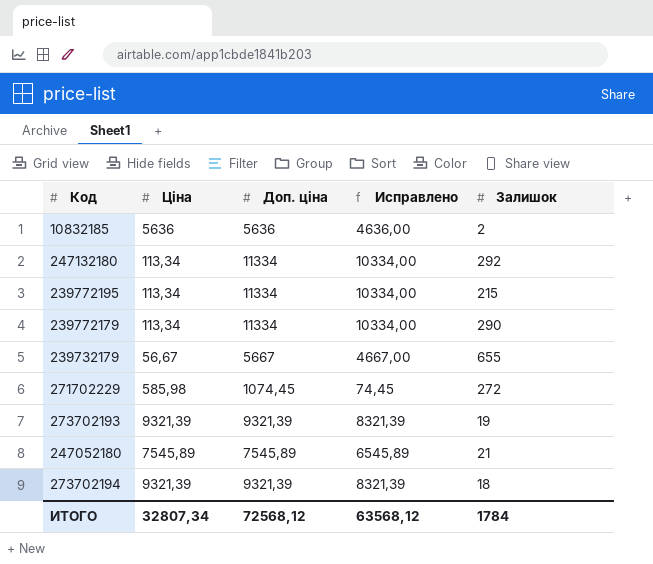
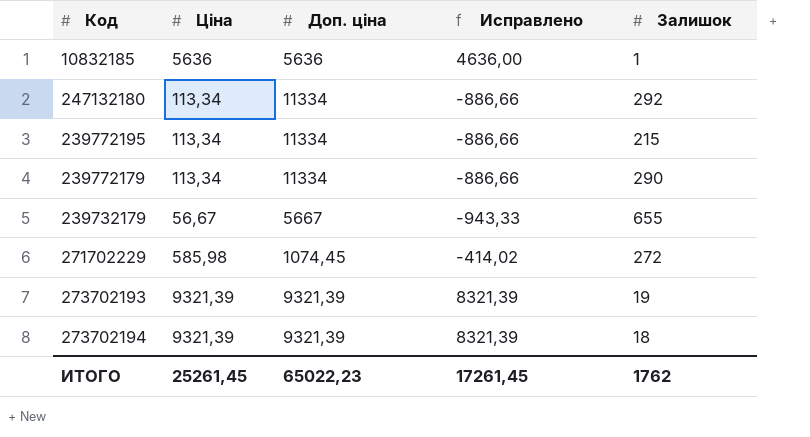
column Исправлено | formula: [Доп. ціна] - 1000 -> [Ціна] - 1000
row 247052180: 7545,89 | 7545,89 | 6545,89 | 21 -> none
10832185 | Залишок: 2 -> 1
ИТОГО | Ціна: 32807,34 -> 25261,45
ИТОГО | Доп. ціна: 72568,12 -> 65022,23
ИТОГО | Исправлено: 63568,12 -> 17261,45
ИТОГО | Залишок: 1784 -> 1762

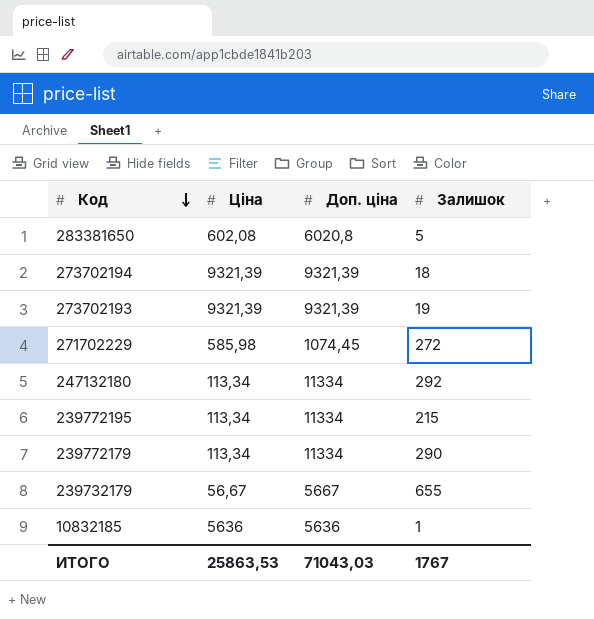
row order: none -> Код descending
column Исправлено | formula: [Ціна] - 1000 -> none
row 283381650: none -> 602,08 | 6020,8 | 5
ИТОГО | Ціна: 25261,45 -> 25863,53
ИТОГО | Доп. ціна: 65022,23 -> 71043,03
ИТОГО | Залишок: 1762 -> 1767

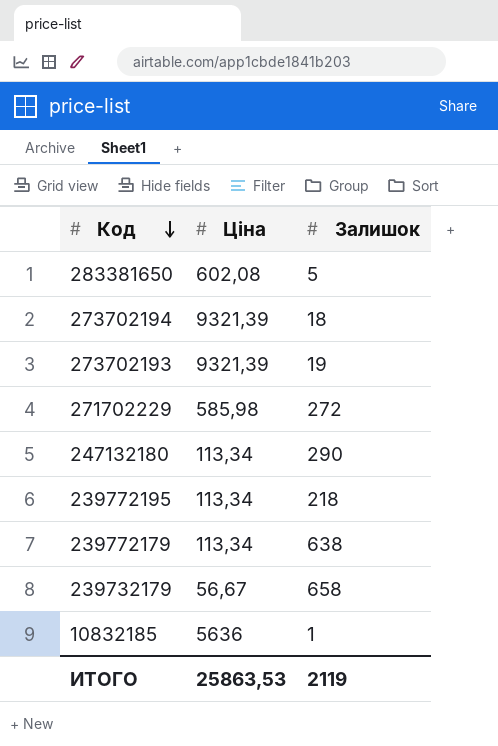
column Доп. ціна | position: 3 -> none
247132180 | Залишок: 292 -> 290
239772195 | Залишок: 215 -> 218
239772179 | Залишок: 290 -> 638
239732179 | Залишок: 655 -> 658
ИТОГО | Залишок: 1767 -> 2119

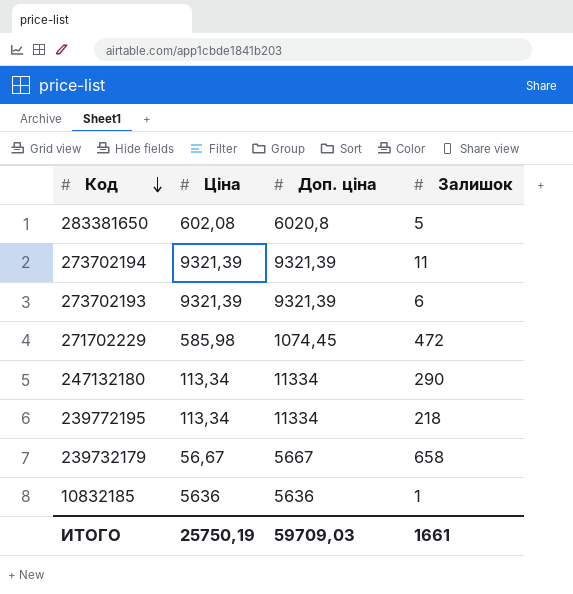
column Доп. ціна | position: none -> 3
row 239772179: 113,34 | 638 -> none
273702194 | Залишок: 18 -> 11
273702193 | Залишок: 19 -> 6
271702229 | Залишок: 272 -> 472
ИТОГО | Ціна: 25863,53 -> 25750,19
ИТОГО | Залишок: 2119 -> 1661

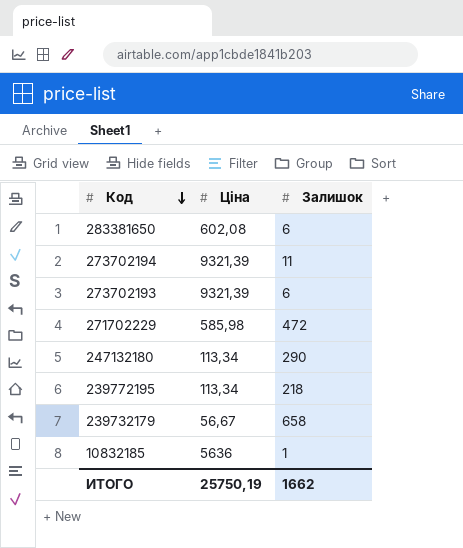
column Доп. ціна | position: 3 -> none
283381650 | Залишок: 5 -> 6
ИТОГО | Залишок: 1661 -> 1662

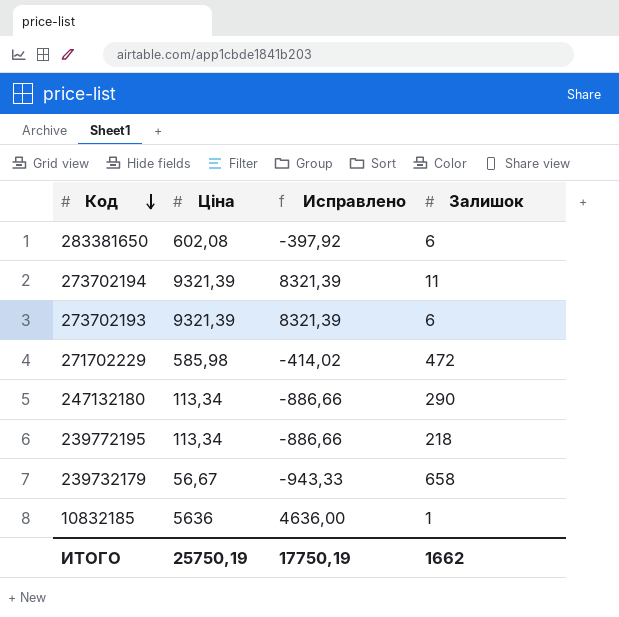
column Исправлено | formula: none -> [Ціна] - 1000

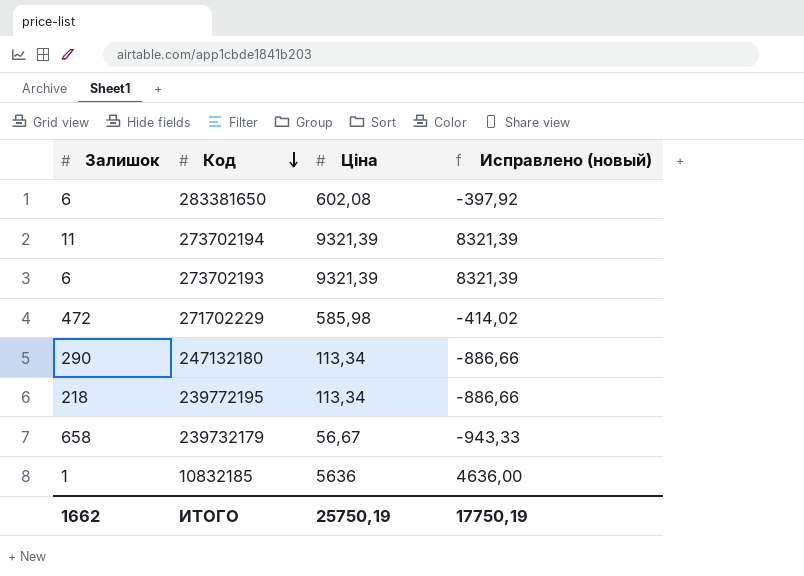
column Залишок | position: 4 -> 1
column name: Исправлено -> Исправлено (новый)

